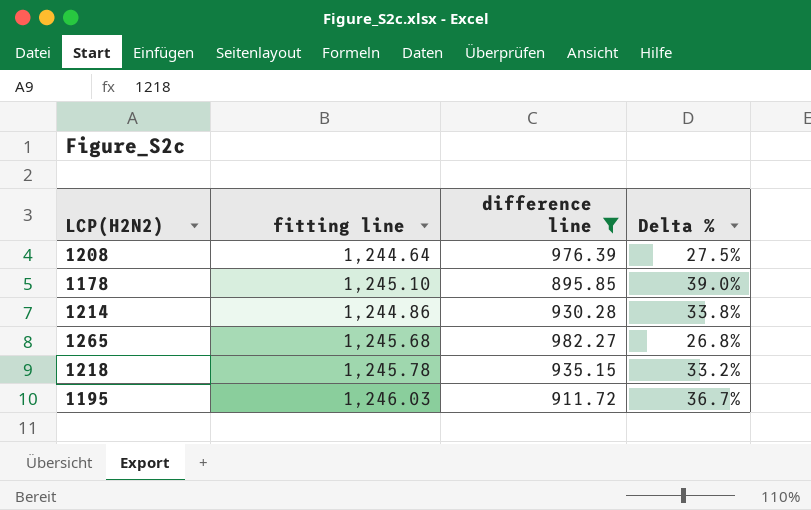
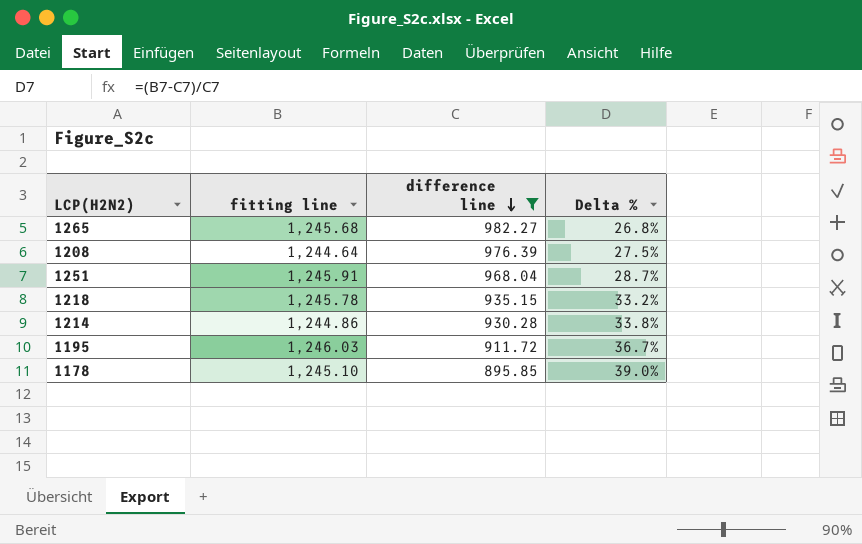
row order: none -> difference line descending
row 1251: none -> 1,245.91 | 968.04 | 28.7%

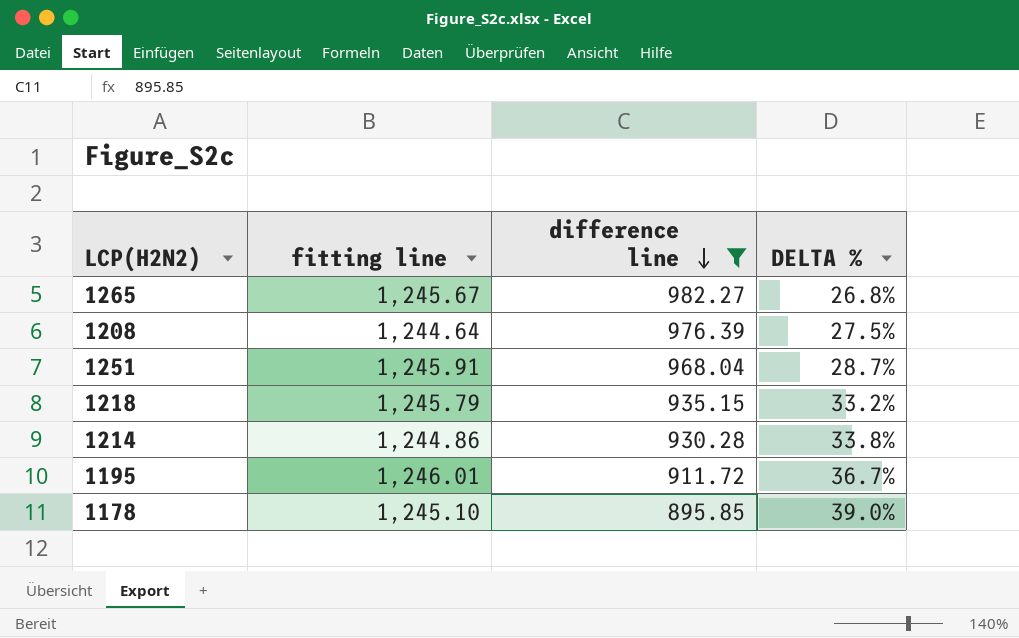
column name: Delta % -> DELTA %
1265 | fitting line: 1,245.68 -> 1,245.67
1218 | fitting line: 1,245.78 -> 1,245.79
1195 | fitting line: 1,246.03 -> 1,246.01

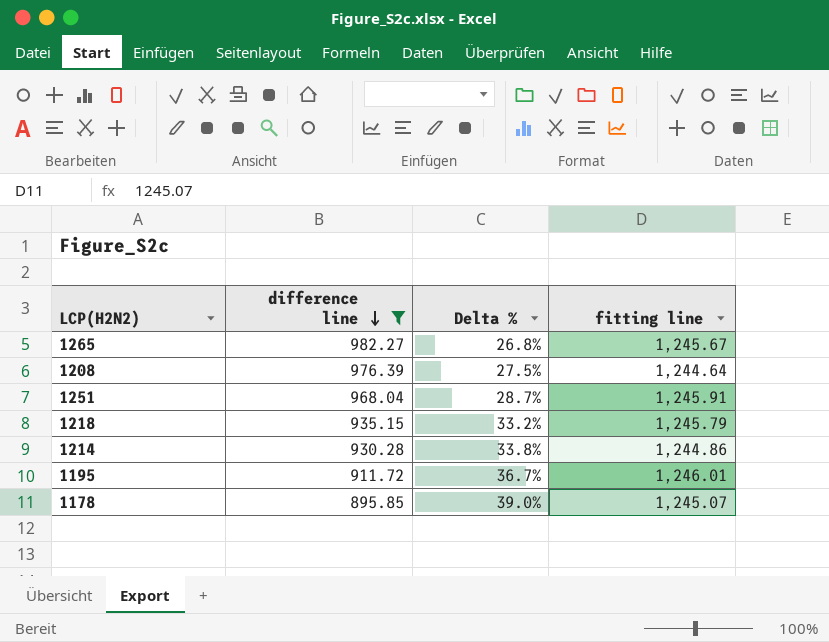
column name: DELTA % -> Delta %
column fitting line | position: 2 -> 4
1178 | fitting line: 1,245.10 -> 1,245.07

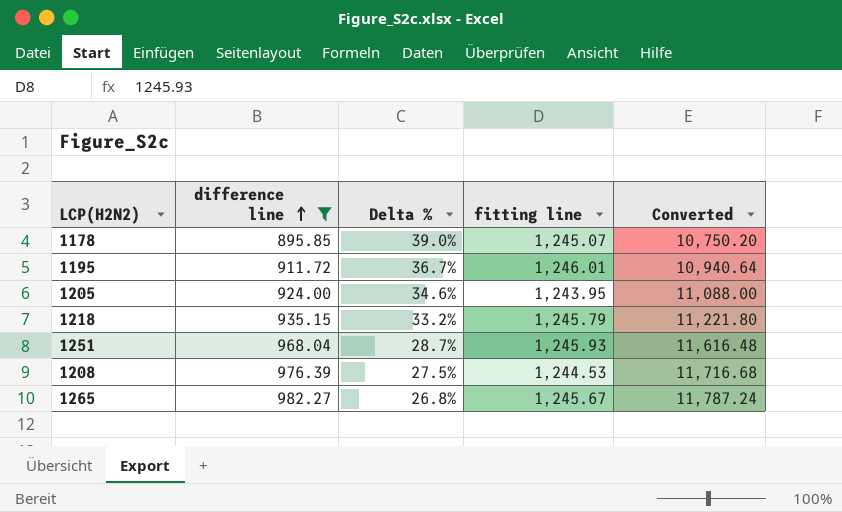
row order: difference line descending -> difference line ascending
column Converted | formula: none -> [difference line] * 12
row 1214: 930.28 | 33.8% | 1,244.86 -> none
row 1205: none -> 924.00 | 34.6% | 1,243.95 | 11,088.00
1251 | fitting line: 1,245.91 -> 1,245.93
1208 | fitting line: 1,244.64 -> 1,244.53

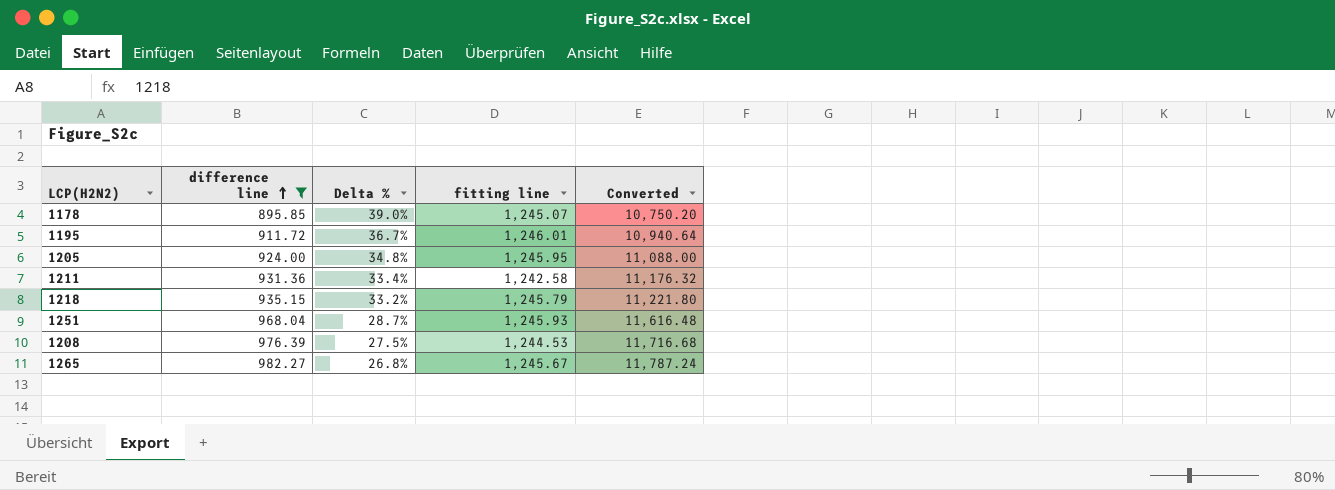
1205 | Delta %: 34.6% -> 34.8%
1205 | fitting line: 1,243.95 -> 1,245.95
row 1211: none -> 931.36 | 33.4% | 1,242.58 | 11,176.32

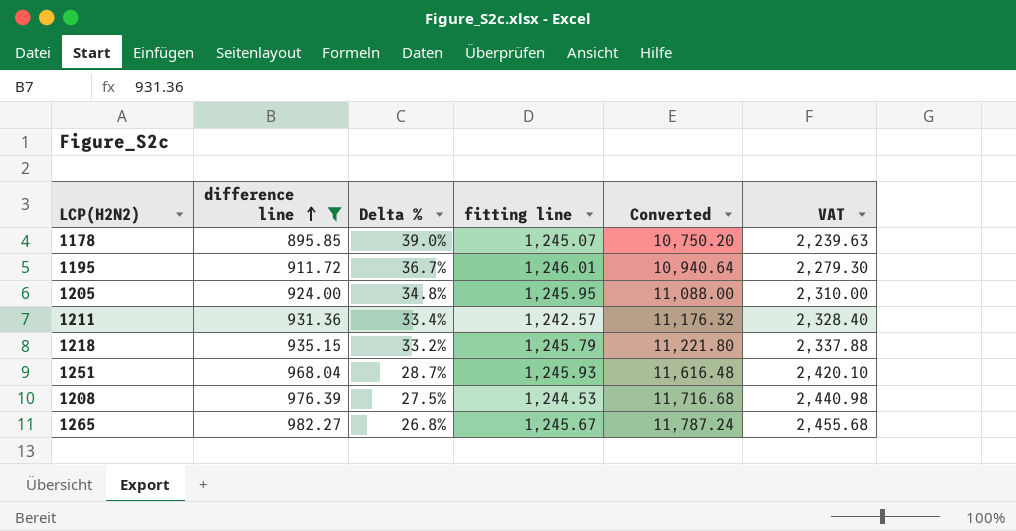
column VAT | formula: none -> [difference line] * 2.5
1211 | fitting line: 1,242.58 -> 1,242.57

